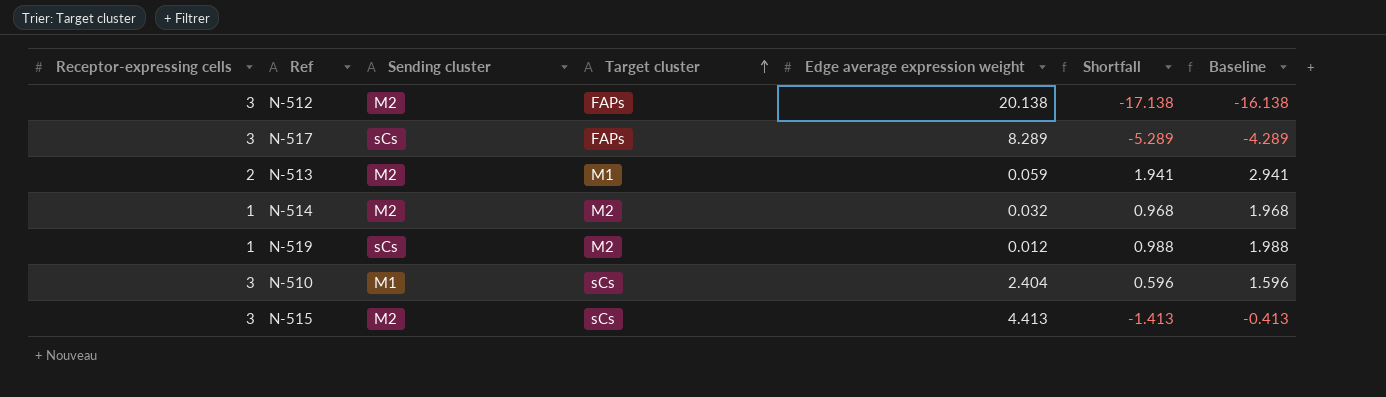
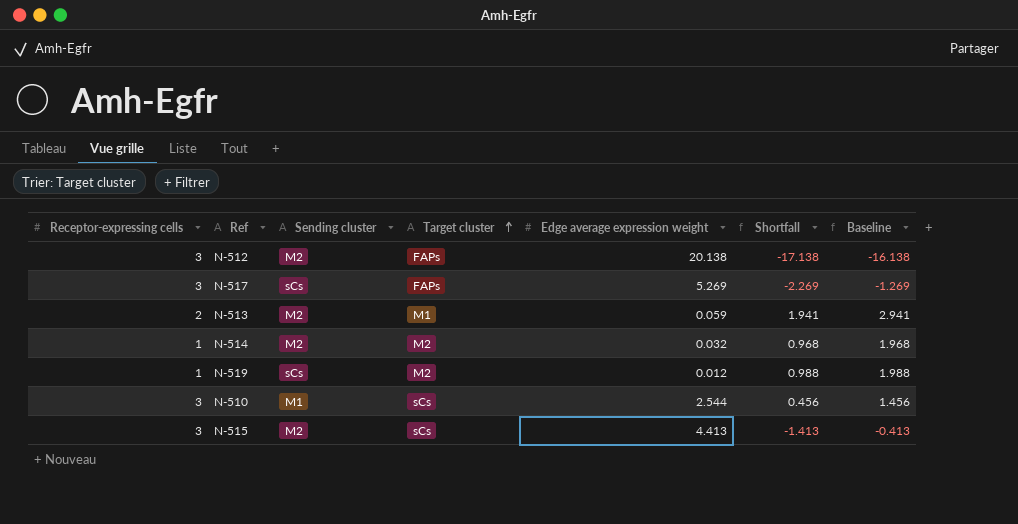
N-517 | Edge average expression weight: 8.289 -> 5.269
N-517 | Shortfall: -5.289 -> -2.269
N-517 | Baseline: -4.289 -> -1.269
N-510 | Edge average expression weight: 2.404 -> 2.544
N-510 | Shortfall: 0.596 -> 0.456
N-510 | Baseline: 1.596 -> 1.456

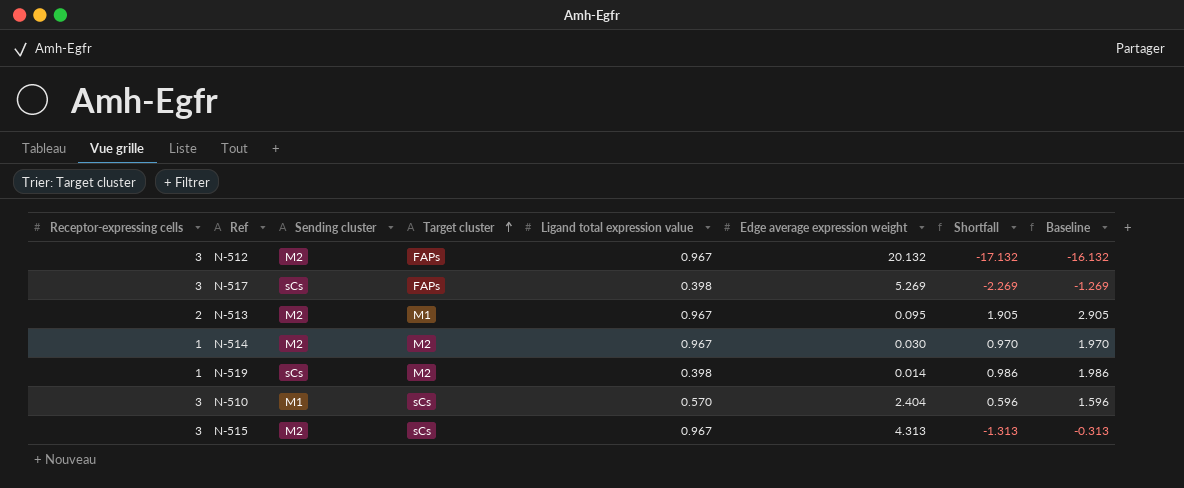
column Ligand total expression value | position: none -> 5
N-512 | Edge average expression weight: 20.138 -> 20.132
N-512 | Shortfall: -17.138 -> -17.132
N-512 | Baseline: -16.138 -> -16.132
N-513 | Edge average expression weight: 0.059 -> 0.095
N-513 | Shortfall: 1.941 -> 1.905
N-513 | Baseline: 2.941 -> 2.905
N-514 | Edge average expression weight: 0.032 -> 0.030
N-514 | Shortfall: 0.968 -> 0.970
N-514 | Baseline: 1.968 -> 1.970
N-519 | Edge average expression weight: 0.012 -> 0.014
N-519 | Shortfall: 0.988 -> 0.986
N-519 | Baseline: 1.988 -> 1.986
N-510 | Edge average expression weight: 2.544 -> 2.404
N-510 | Shortfall: 0.456 -> 0.596
N-510 | Baseline: 1.456 -> 1.596
N-515 | Edge average expression weight: 4.413 -> 4.313
N-515 | Shortfall: -1.413 -> -1.313
N-515 | Baseline: -0.413 -> -0.313

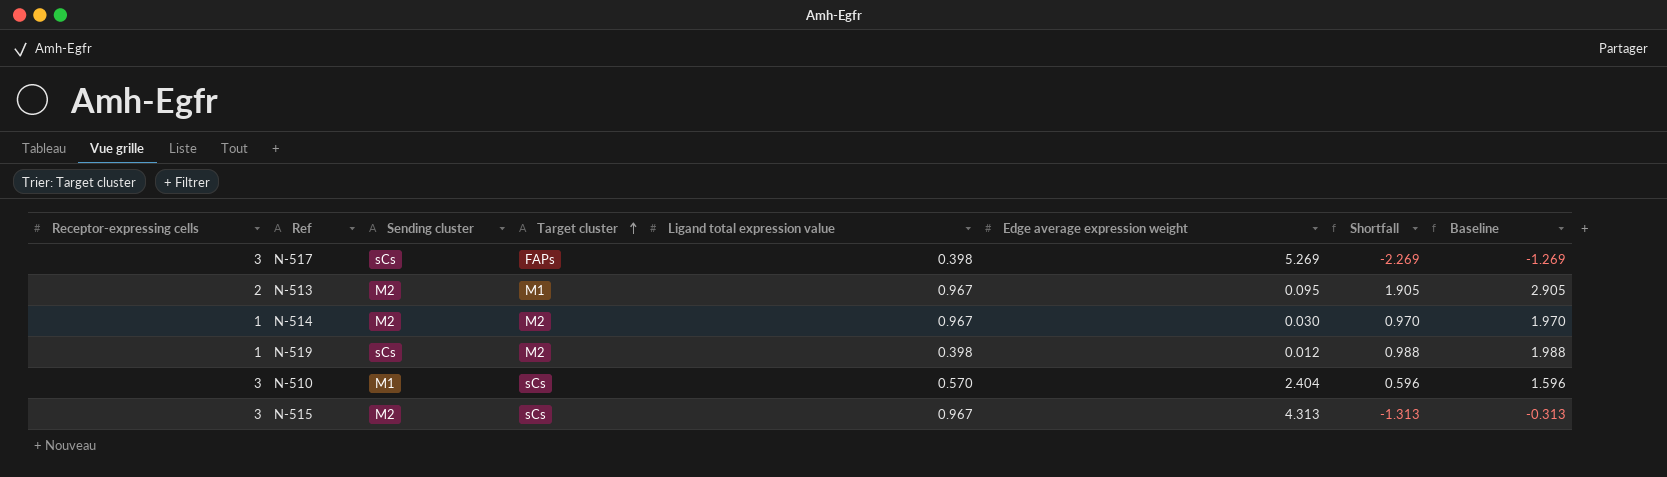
row N-512: 3 | M2 | FAPs | 0.967 | 20.132 | -17.132 | -16.132 -> none
N-519 | Edge average expression weight: 0.014 -> 0.012
N-519 | Shortfall: 0.986 -> 0.988
N-519 | Baseline: 1.986 -> 1.988

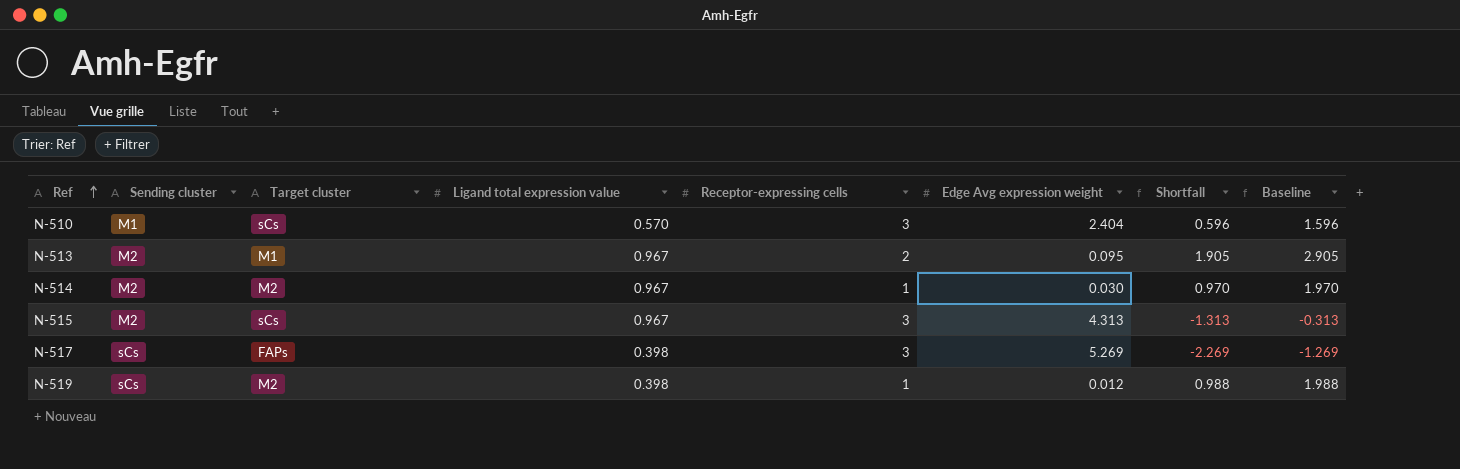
row order: Target cluster ascending -> Ref ascending
column Receptor-expressing cells | position: 1 -> 5
column name: Edge average expression weight -> Edge Avg expression weight

